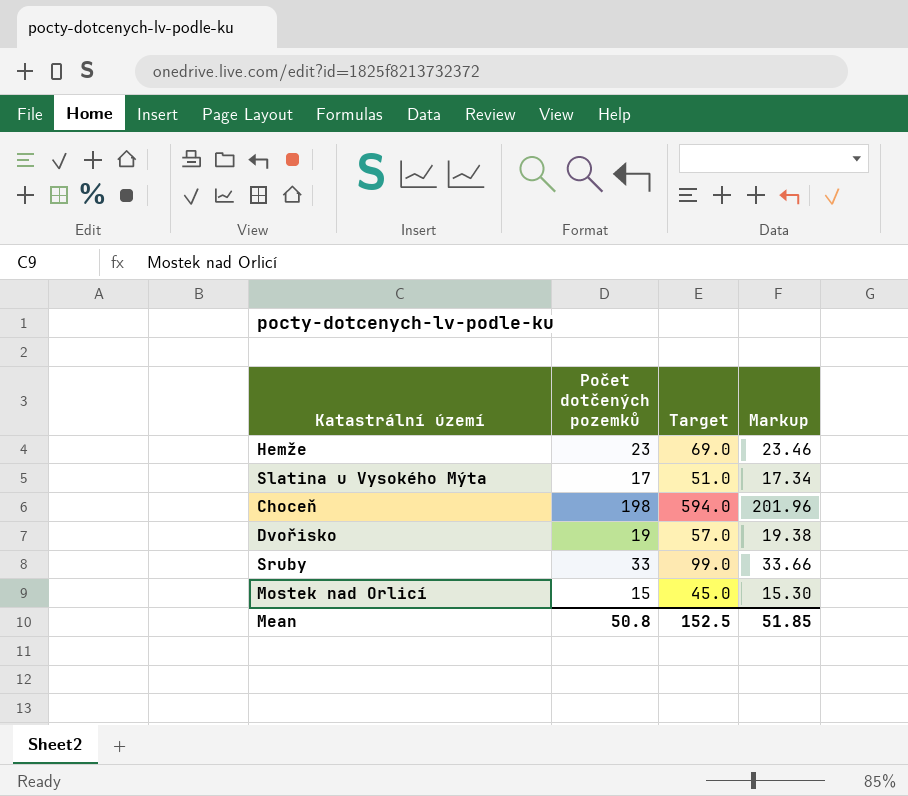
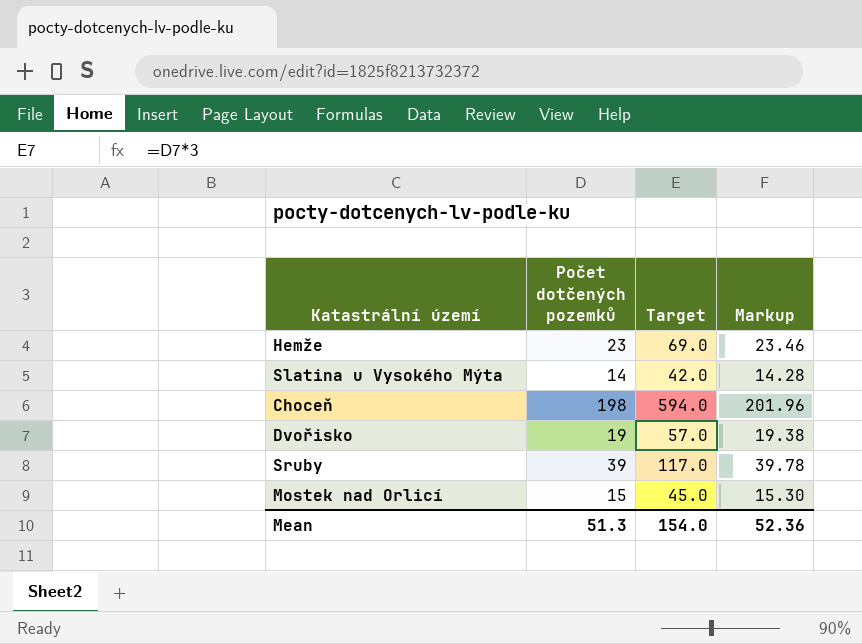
Slatina u Vysokého Mýta | Počet dotčených pozemků: 17 -> 14
Slatina u Vysokého Mýta | Target: 51.0 -> 42.0
Slatina u Vysokého Mýta | Markup: 17.34 -> 14.28
Sruby | Počet dotčených pozemků: 33 -> 39
Sruby | Target: 99.0 -> 117.0
Sruby | Markup: 33.66 -> 39.78
Mean | Počet dotčených pozemků: 50.8 -> 51.3
Mean | Target: 152.5 -> 154.0
Mean | Markup: 51.85 -> 52.36

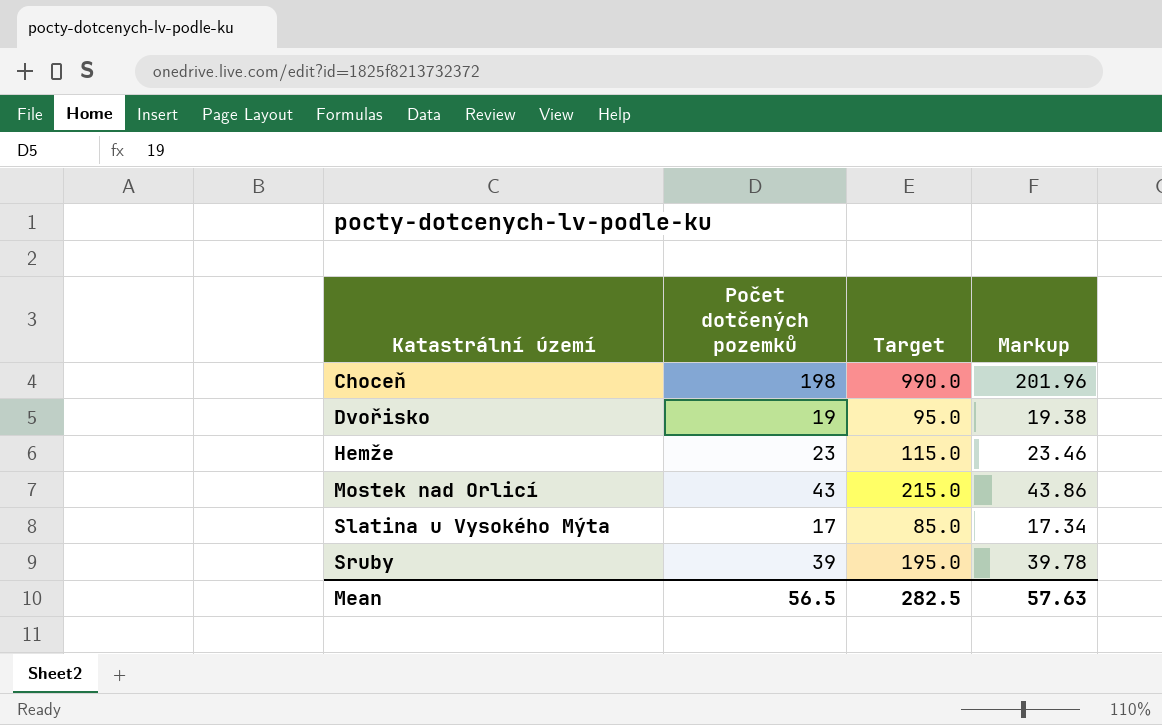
row order: none -> Katastrální území ascending
column Target | formula: [Počet dotčených pozemků] * 3 -> [Počet dotčených pozemků] * 5
Mostek nad Orlicí | Počet dotčených pozemků: 15 -> 43
Mostek nad Orlicí | Markup: 15.30 -> 43.86
Slatina u Vysokého Mýta | Počet dotčených pozemků: 14 -> 17
Slatina u Vysokého Mýta | Markup: 14.28 -> 17.34
Mean | Počet dotčených pozemků: 51.3 -> 56.5
Mean | Target: 154.0 -> 282.5
Mean | Markup: 52.36 -> 57.63

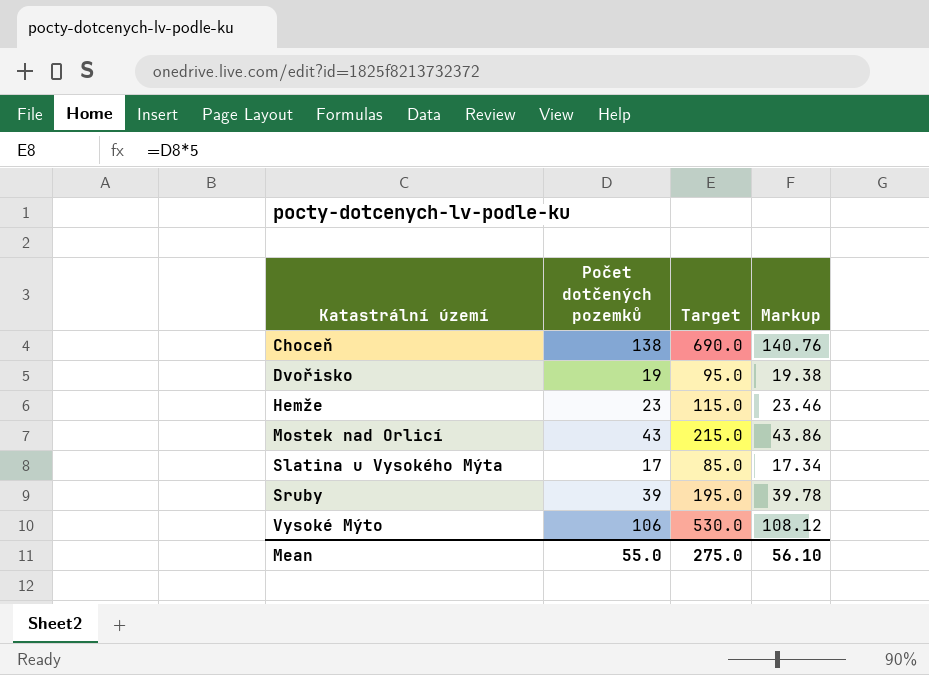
Choceň | Počet dotčených pozemků: 198 -> 138
Choceň | Target: 990.0 -> 690.0
Choceň | Markup: 201.96 -> 140.76
row Vysoké Mýto: none -> 106 | 530.0 | 108.12
Mean | Počet dotčených pozemků: 56.5 -> 55.0
Mean | Target: 282.5 -> 275.0
Mean | Markup: 57.63 -> 56.10

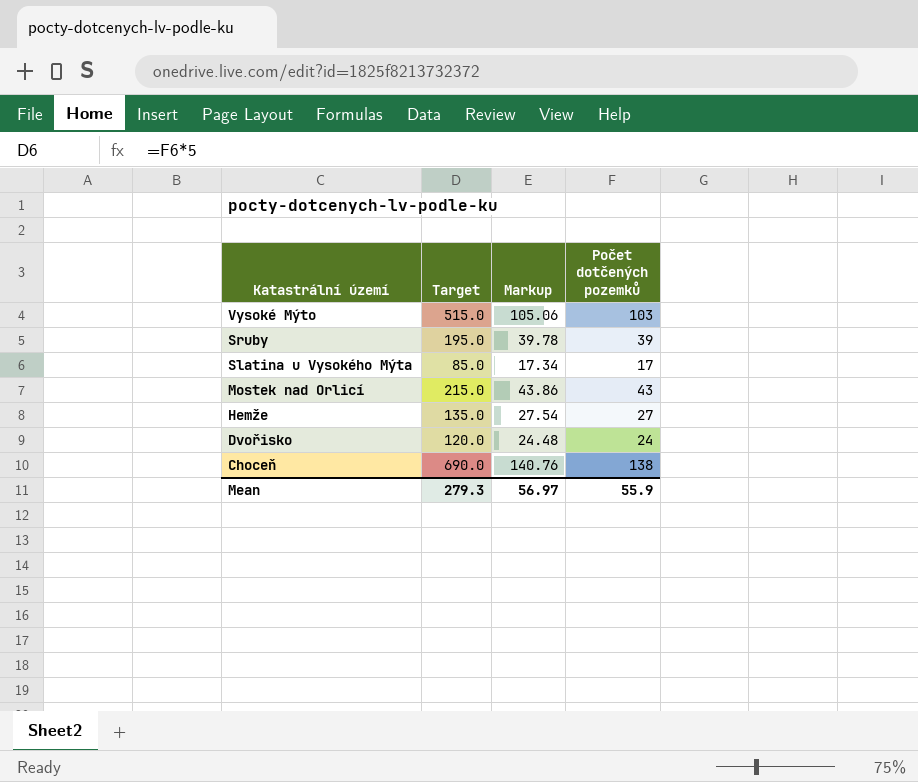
row order: Katastrální území ascending -> Katastrální území descending
column Počet dotčených pozemků | position: 2 -> 4
Vysoké Mýto | Target: 530.0 -> 515.0
Vysoké Mýto | Markup: 108.12 -> 105.06
Vysoké Mýto | Počet dotčených pozemků: 106 -> 103
Hemže | Target: 115.0 -> 135.0
Hemže | Markup: 23.46 -> 27.54
Hemže | Počet dotčených pozemků: 23 -> 27
Dvořisko | Target: 95.0 -> 120.0
Dvořisko | Markup: 19.38 -> 24.48
Dvořisko | Počet dotčených pozemků: 19 -> 24
Mean | Target: 275.0 -> 279.3
Mean | Markup: 56.10 -> 56.97
Mean | Počet dotčených pozemků: 55.0 -> 55.9

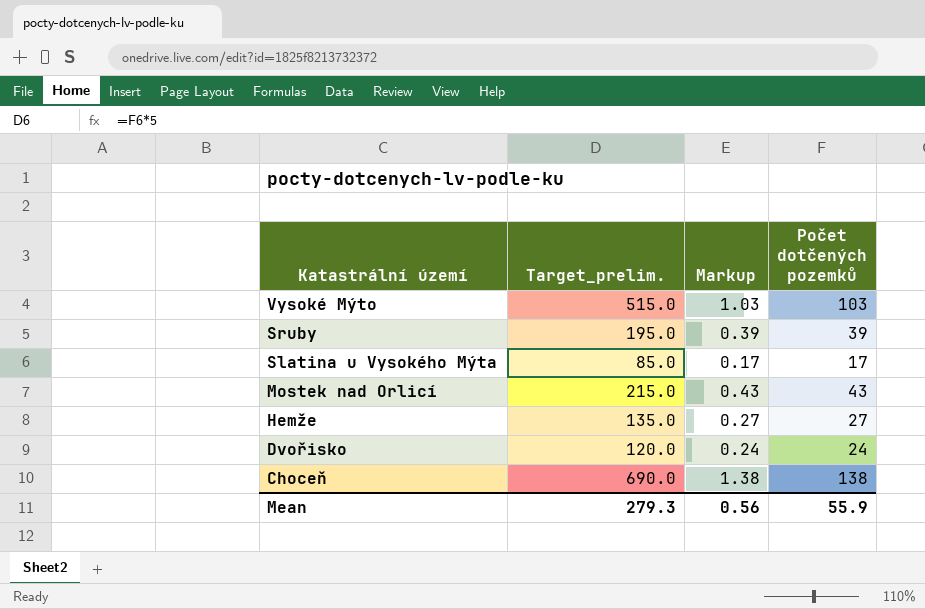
column name: Target -> Target_prelim.
column Markup | formula: [Počet dotčených pozemků] * 1.02 -> [Počet dotčených pozemků] * 0.01
Mean | Markup: 56.97 -> 0.56

